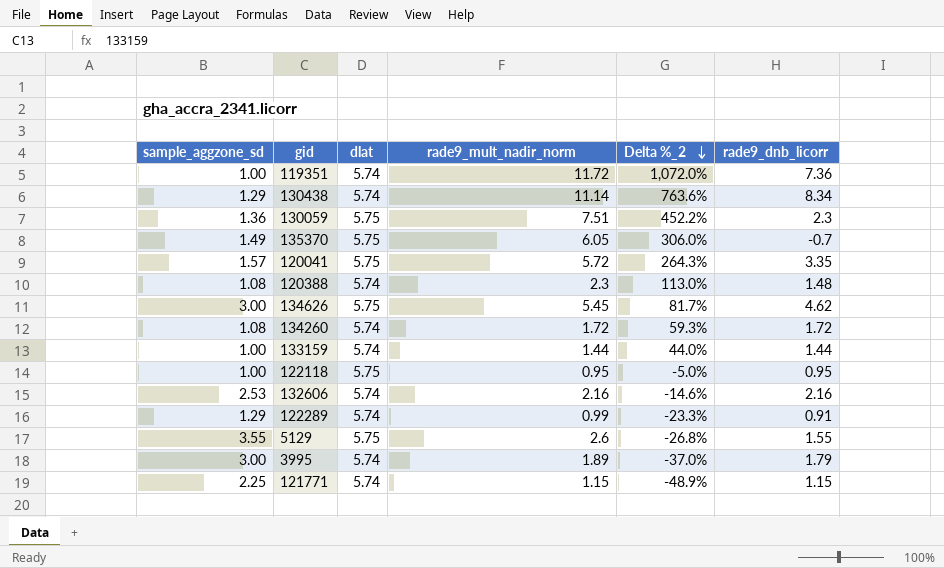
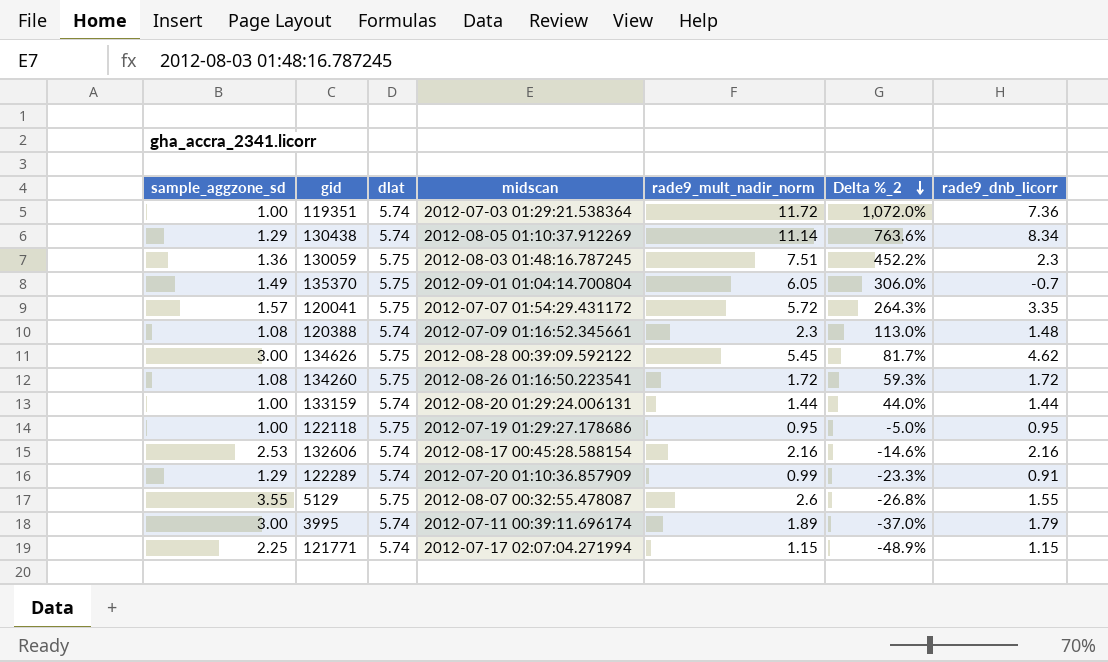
column midscan | position: none -> 4
134260 | dlat: 5.74 -> 5.75

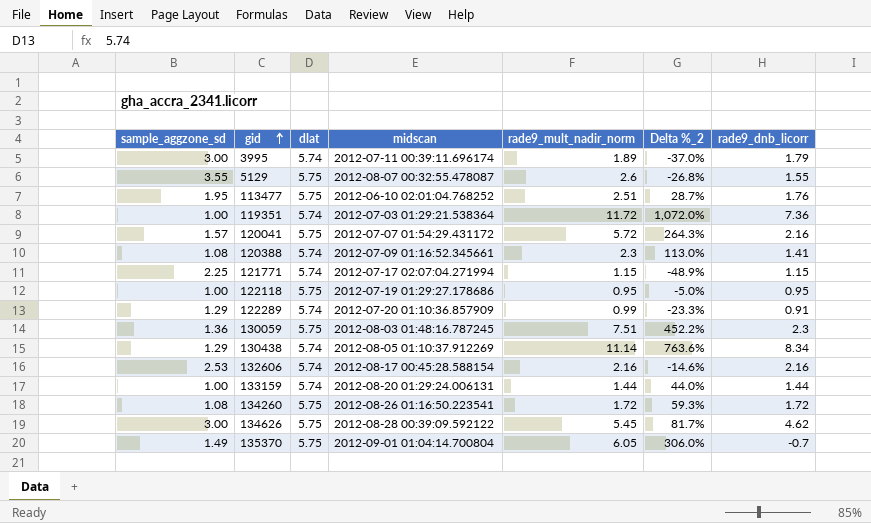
row order: Delta %_2 descending -> gid ascending
row 113477: none -> 1.95 | 5.75 | 2012-06-10 02:01:04.768252 | 2.51 | 28.7% | 1.76
120041 | rade9_dnb_licorr: 3.35 -> 2.16
120388 | rade9_dnb_licorr: 1.48 -> 1.41

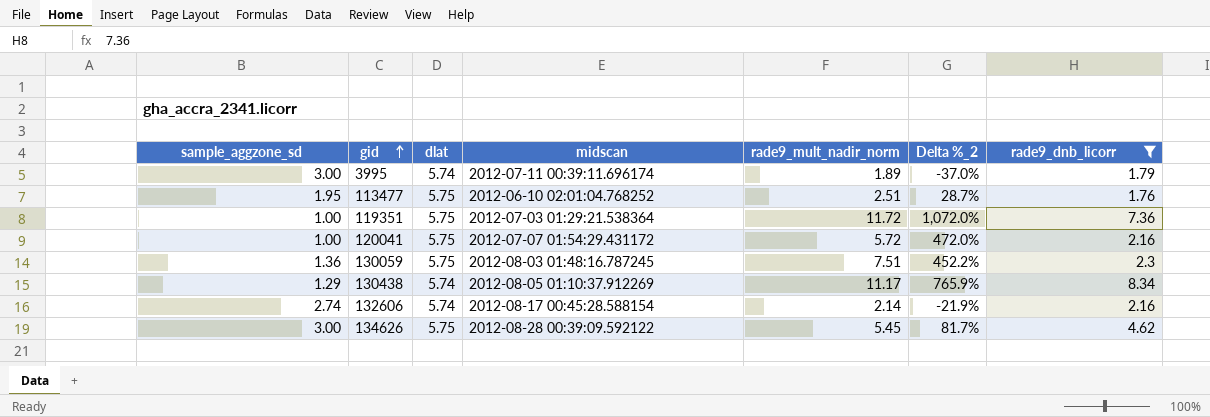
filter: none -> rade9_dnb_licorr >= 1.76
119351 | dlat: 5.74 -> 5.75
120041 | sample_aggzone_sd: 1.57 -> 1.00
120041 | Delta %_2: 264.3% -> 472.0%
130438 | rade9_mult_nadir_norm: 11.14 -> 11.17
130438 | Delta %_2: 763.6% -> 765.9%
132606 | sample_aggzone_sd: 2.53 -> 2.74
132606 | rade9_mult_nadir_norm: 2.16 -> 2.14
132606 | Delta %_2: -14.6% -> -21.9%

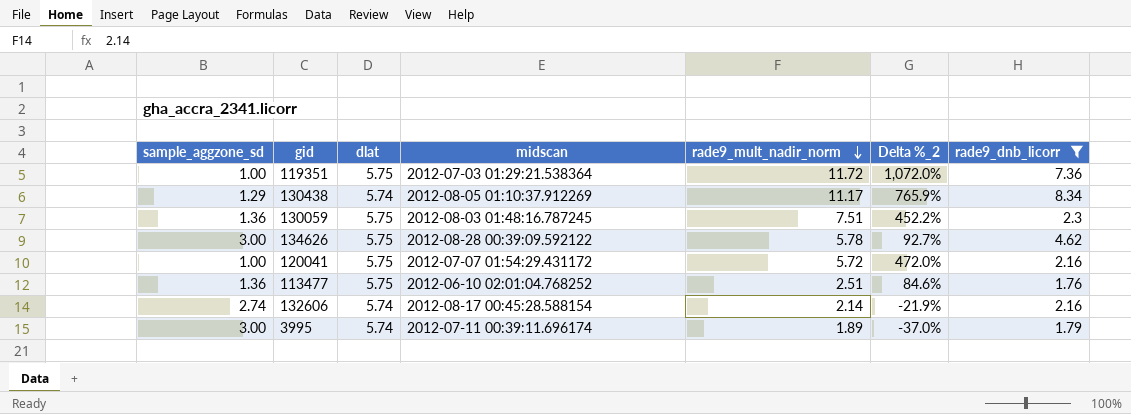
row order: gid ascending -> rade9_mult_nadir_norm descending
134626 | rade9_mult_nadir_norm: 5.45 -> 5.78
134626 | Delta %_2: 81.7% -> 92.7%
113477 | sample_aggzone_sd: 1.95 -> 1.36
113477 | Delta %_2: 28.7% -> 84.6%

